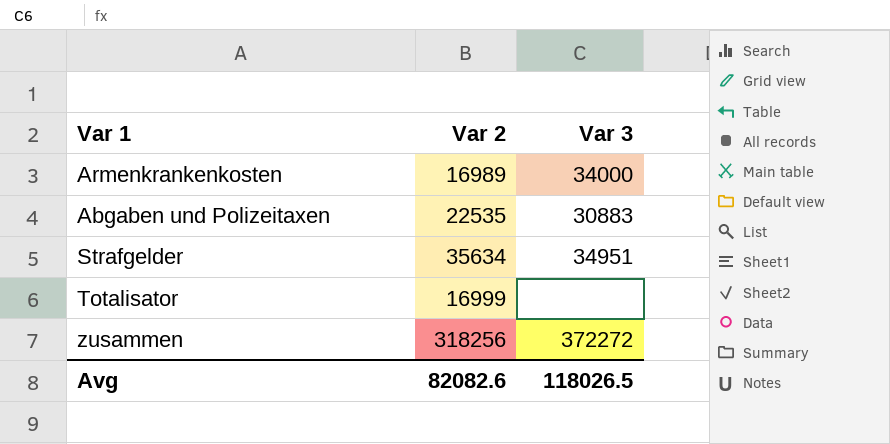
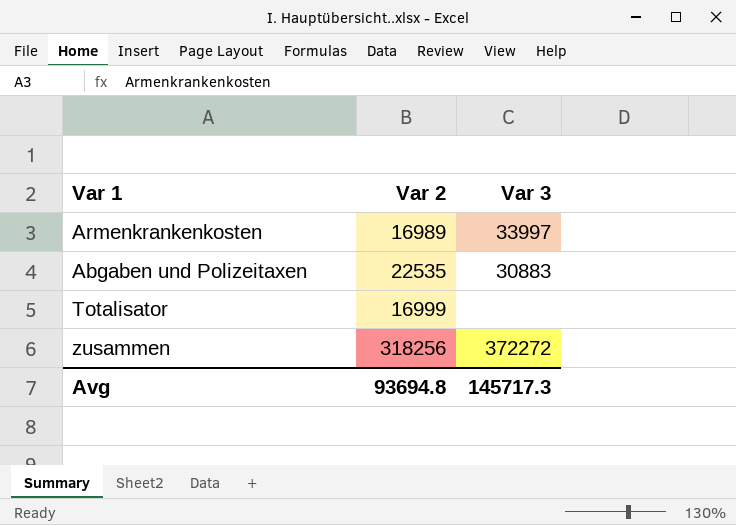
row Strafgelder: 35634 | 34951 -> none
Armenkrankenkosten | Var 3: 34000 -> 33997
Avg | Var 2: 82082.6 -> 93694.8
Avg | Var 3: 118026.5 -> 145717.3

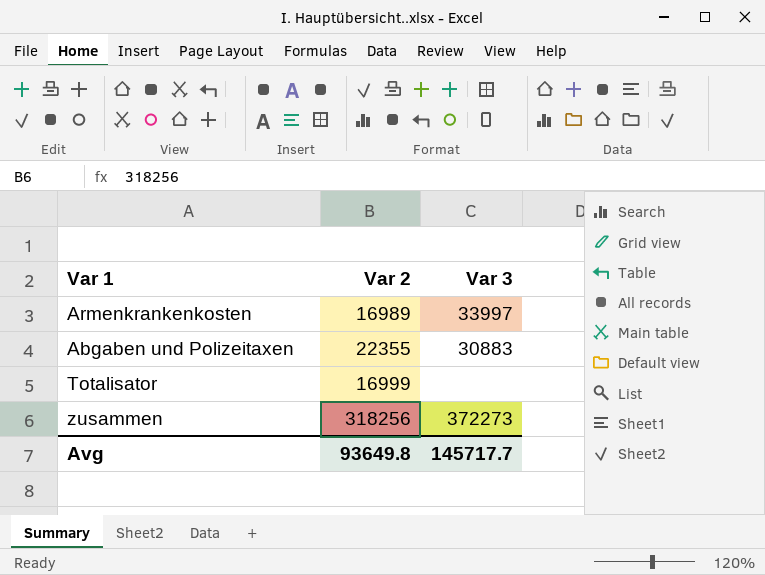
Abgaben und Polizeitaxen | Var 2: 22535 -> 22355
zusammen | Var 3: 372272 -> 372273
Avg | Var 2: 93694.8 -> 93649.8
Avg | Var 3: 145717.3 -> 145717.7

